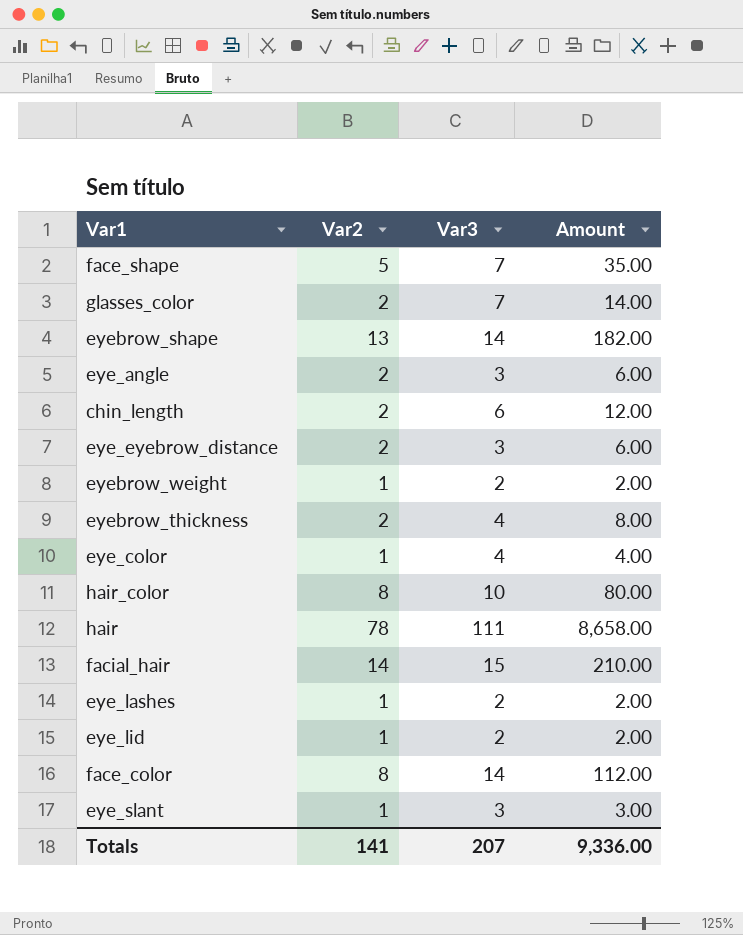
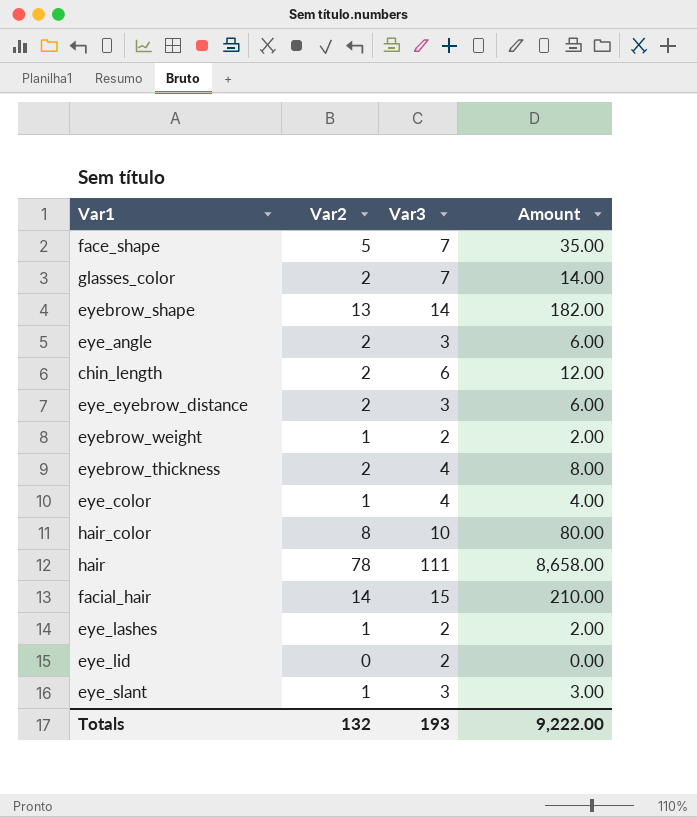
row face_color: 8 | 14 | 112.00 -> none
eye_lid | Var2: 1 -> 0
eye_lid | Amount: 2.00 -> 0.00
Totals | Var2: 141 -> 132
Totals | Var3: 207 -> 193
Totals | Amount: 9,336.00 -> 9,222.00

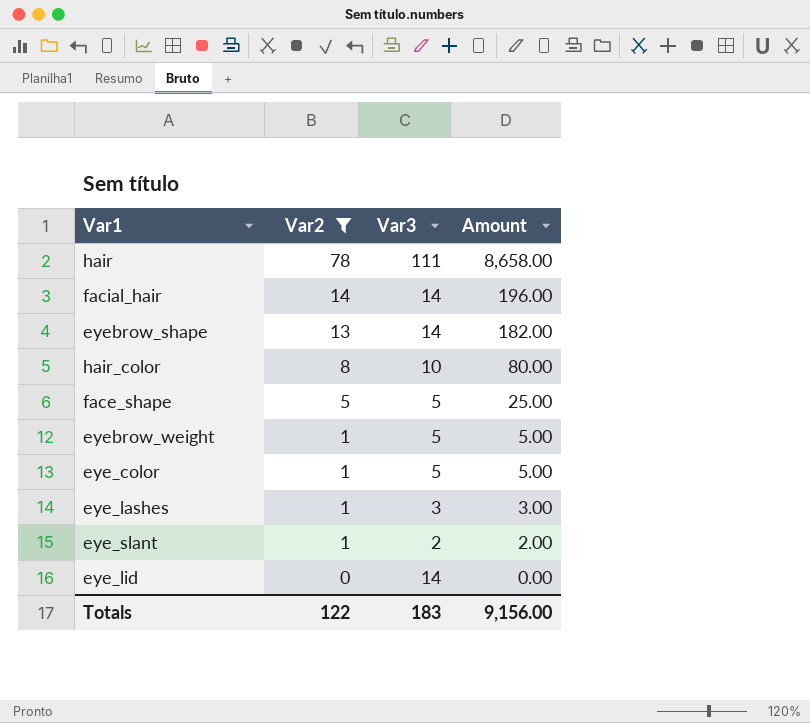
filter: none -> Var2 != 2
row order: none -> Var2 descending
facial_hair | Var3: 15 -> 14
facial_hair | Amount: 210.00 -> 196.00
face_shape | Var3: 7 -> 5
face_shape | Amount: 35.00 -> 25.00
eyebrow_weight | Var3: 2 -> 5
eyebrow_weight | Amount: 2.00 -> 5.00
eye_color | Var3: 4 -> 5
eye_color | Amount: 4.00 -> 5.00
eye_lashes | Var3: 2 -> 3
eye_lashes | Amount: 2.00 -> 3.00
eye_slant | Var3: 3 -> 2
eye_slant | Amount: 3.00 -> 2.00
eye_lid | Var3: 2 -> 14
Totals | Var2: 132 -> 122
Totals | Var3: 193 -> 183
Totals | Amount: 9,222.00 -> 9,156.00

